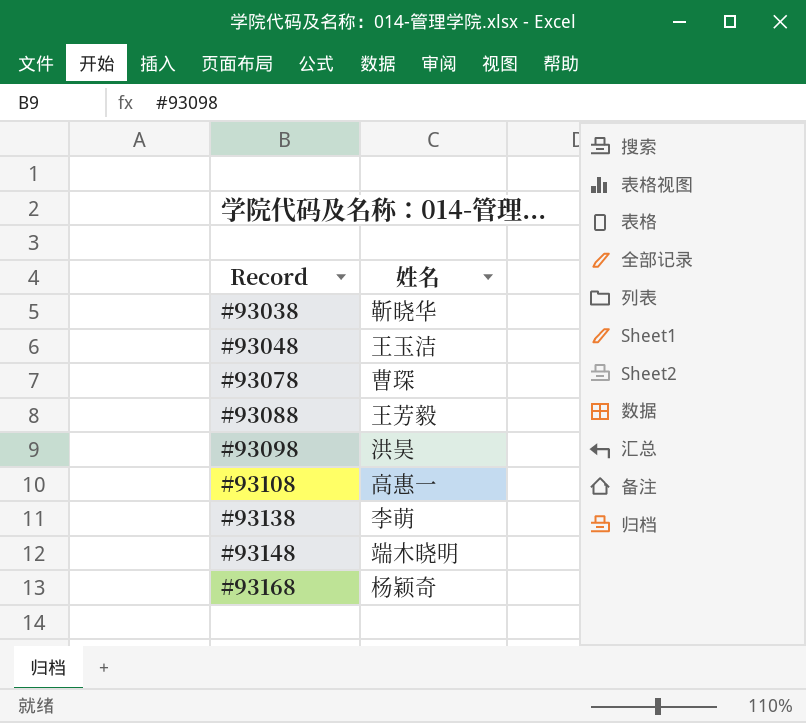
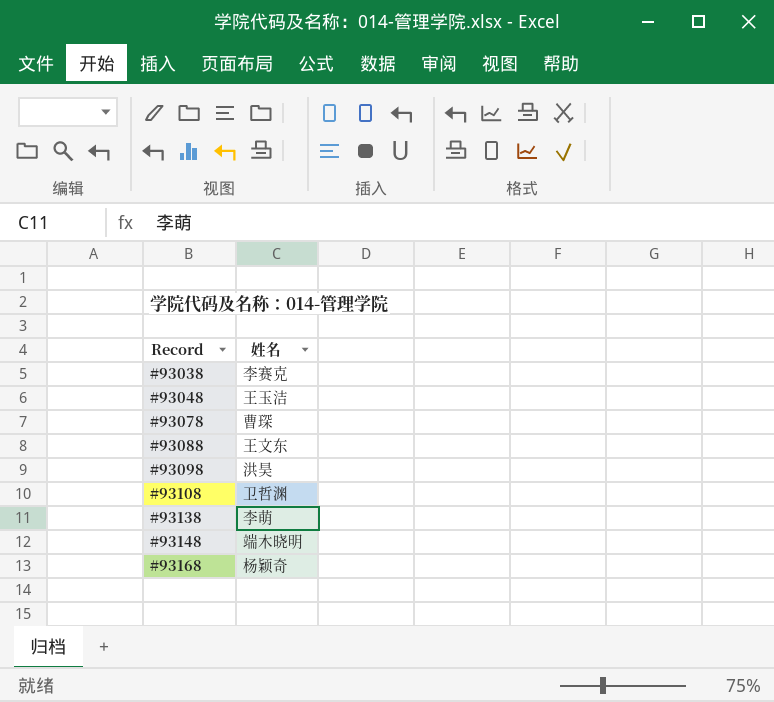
#93038 | 姓名: 靳晓华 -> 李赛克
#93088 | 姓名: 王芳毅 -> 王文东
#93108 | 姓名: 高惠一 -> 卫哲渊

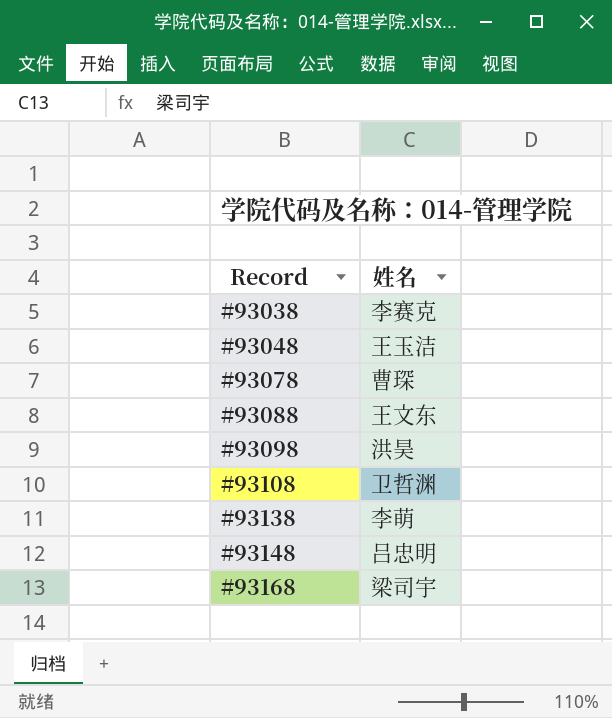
#93148 | 姓名: 端木晓明 -> 吕忠明
#93168 | 姓名: 杨颖奇 -> 梁司宇

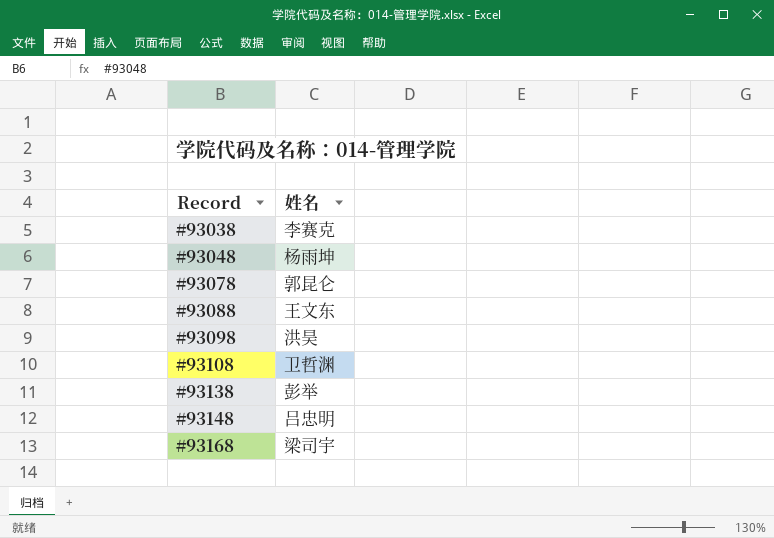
#93048 | 姓名: 王玉洁 -> 杨雨坤
#93078 | 姓名: 曹琛 -> 郭昆仑
#93138 | 姓名: 李萌 -> 彭举

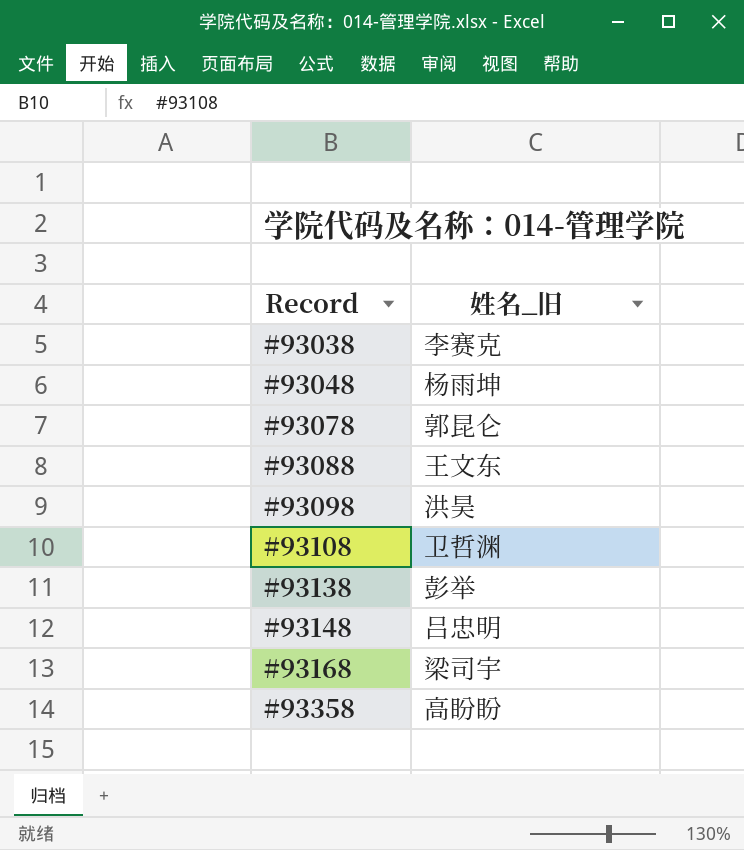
column name: 姓名 -> 姓名_旧
row #93358: none -> 高盼盼

